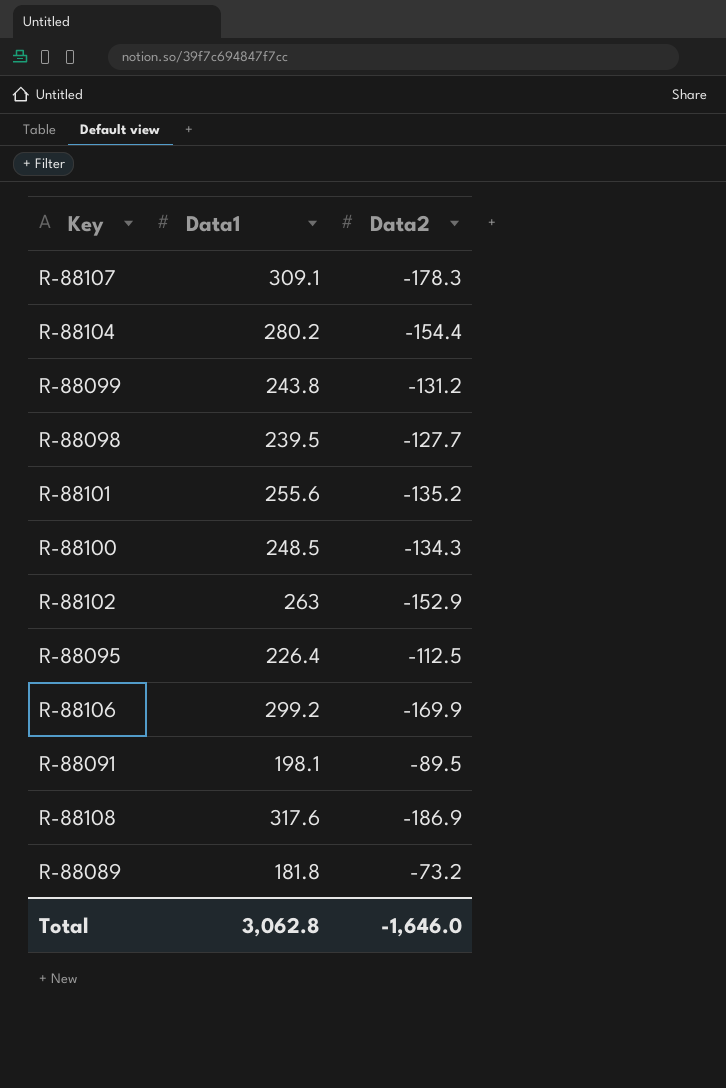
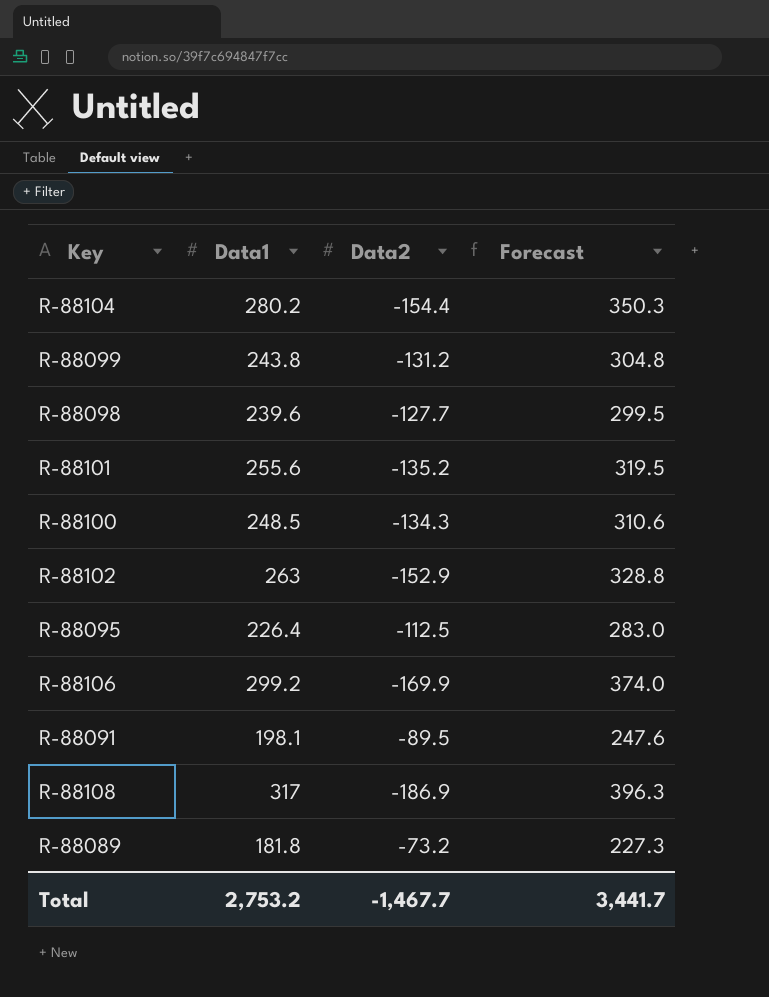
column Forecast | formula: none -> [Data1] * 1.25
row R-88107: 309.1 | -178.3 -> none
R-88098 | Data1: 239.5 -> 239.6
R-88108 | Data1: 317.6 -> 317
Total | Data1: 3,062.8 -> 2,753.2
Total | Data2: -1,646.0 -> -1,467.7

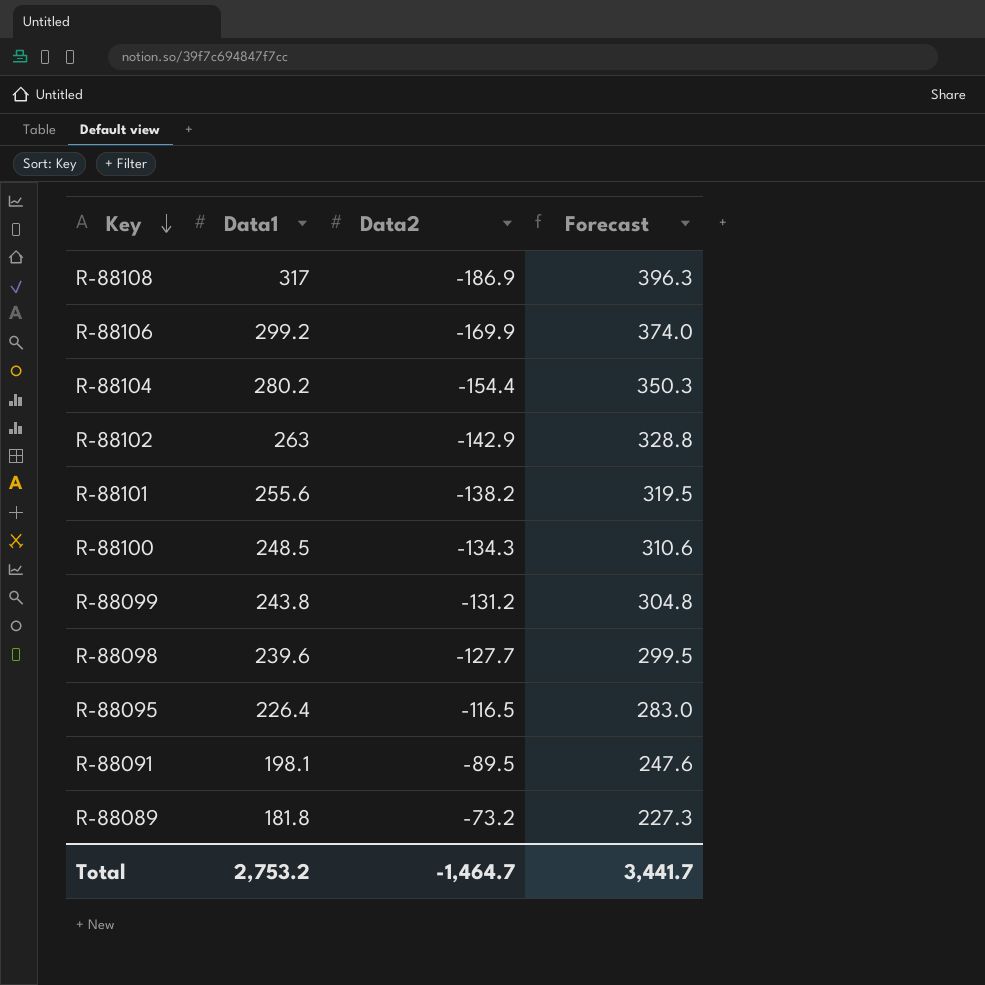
row order: none -> Key descending
R-88102 | Data2: -152.9 -> -142.9
R-88101 | Data2: -135.2 -> -138.2
R-88095 | Data2: -112.5 -> -116.5
Total | Data2: -1,467.7 -> -1,464.7

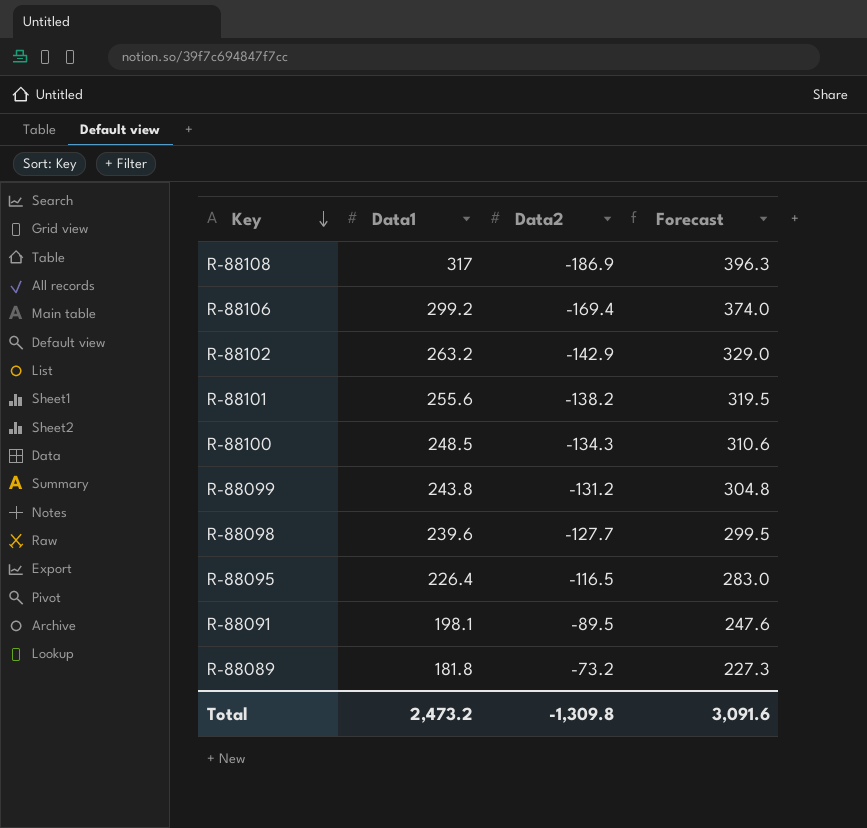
row R-88104: 280.2 | -154.4 | 350.3 -> none
R-88106 | Data2: -169.9 -> -169.4
R-88102 | Data1: 263 -> 263.2
R-88102 | Forecast: 328.8 -> 329.0
Total | Data1: 2,753.2 -> 2,473.2
Total | Data2: -1,464.7 -> -1,309.8
Total | Forecast: 3,441.7 -> 3,091.6

